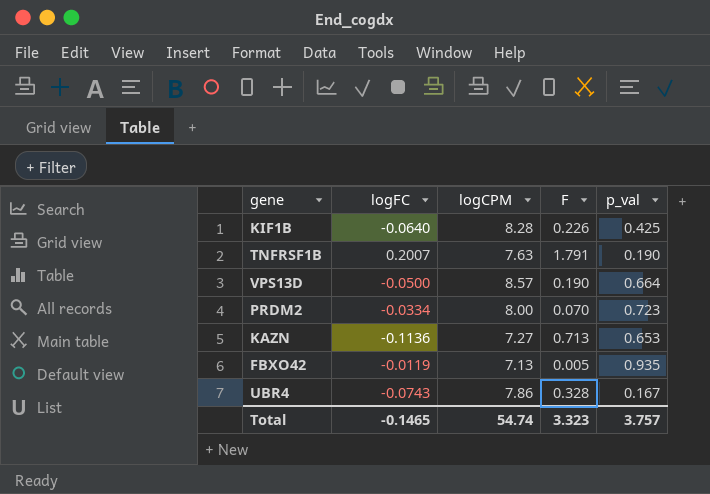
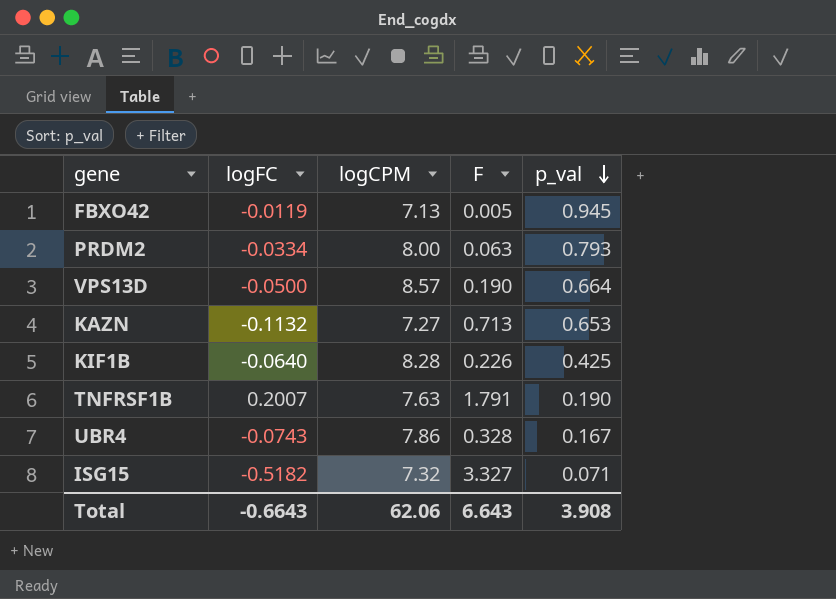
row order: none -> p_val descending
FBXO42 | p_val: 0.935 -> 0.945
PRDM2 | F: 0.070 -> 0.063
PRDM2 | p_val: 0.723 -> 0.793
KAZN | logFC: -0.1136 -> -0.1132
row ISG15: none -> -0.5182 | 7.32 | 3.327 | 0.071
Total | logFC: -0.1465 -> -0.6643
Total | logCPM: 54.74 -> 62.06
Total | F: 3.323 -> 6.643
Total | p_val: 3.757 -> 3.908

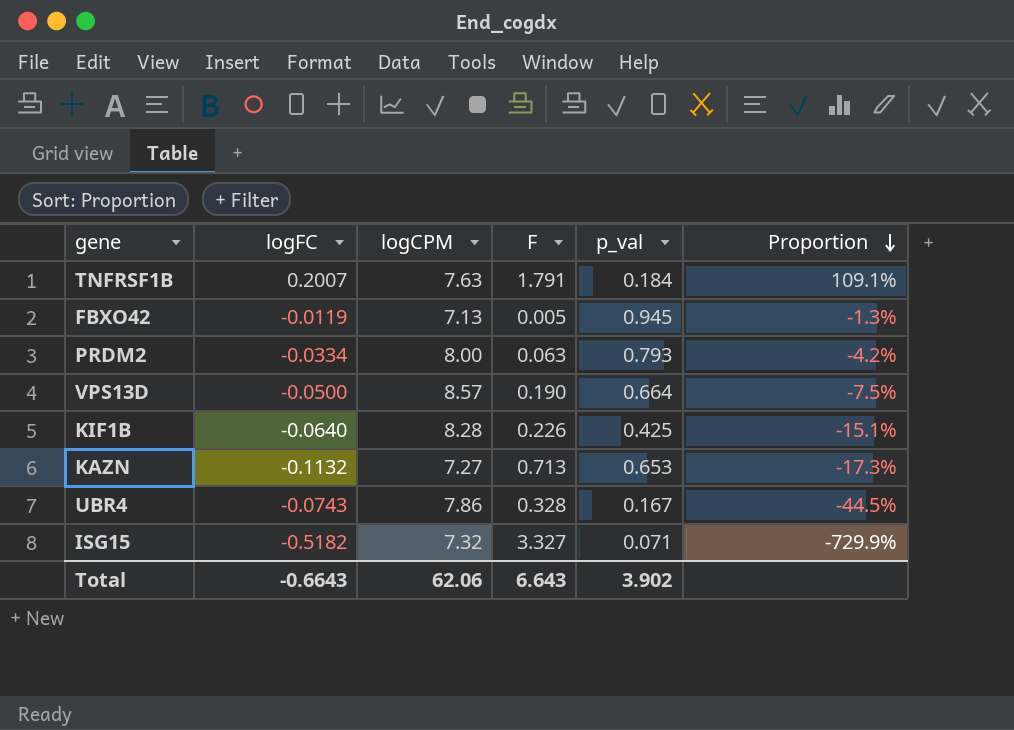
row order: p_val descending -> Proportion descending
column Proportion | formula: none -> [logFC] / [p_val]
TNFRSF1B | p_val: 0.190 -> 0.184
Total | p_val: 3.908 -> 3.902

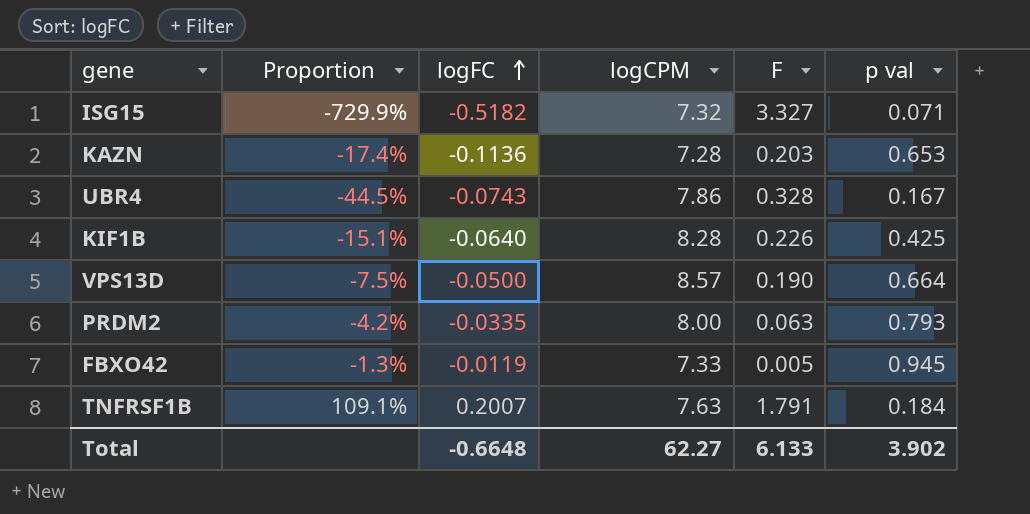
row order: Proportion descending -> logFC ascending
column Proportion | position: 6 -> 2
column name: p_val -> p val
KAZN | Proportion: -17.3% -> -17.4%
KAZN | logFC: -0.1132 -> -0.1136
KAZN | logCPM: 7.27 -> 7.28
KAZN | F: 0.713 -> 0.203
PRDM2 | logFC: -0.0334 -> -0.0335
FBXO42 | logCPM: 7.13 -> 7.33
Total | logFC: -0.6643 -> -0.6648
Total | logCPM: 62.06 -> 62.27
Total | F: 6.643 -> 6.133

